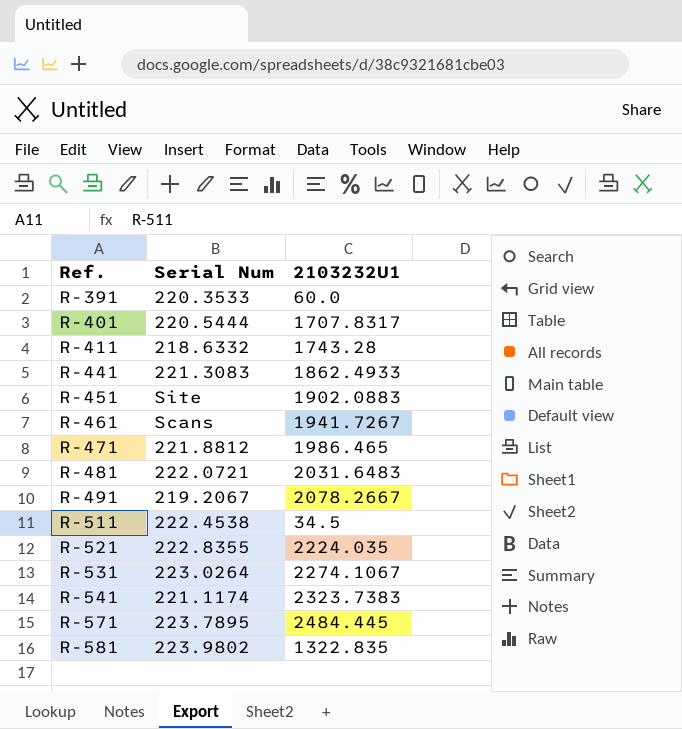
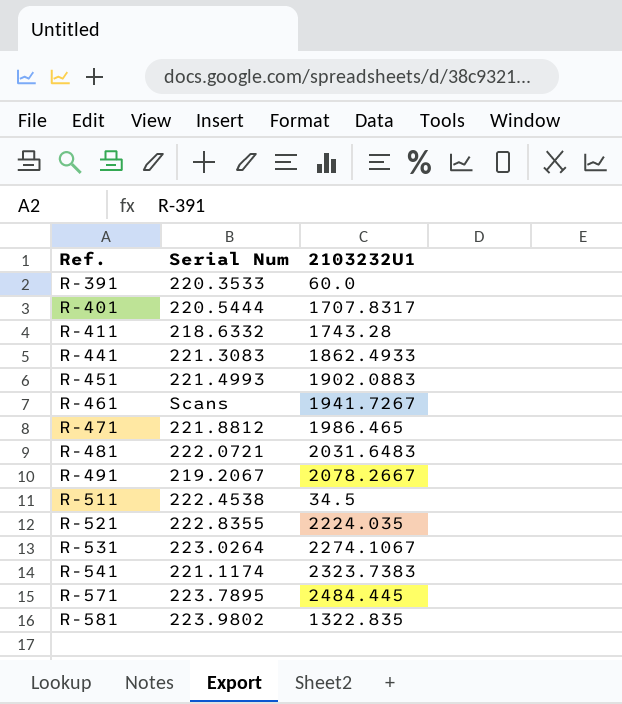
R-451 | Serial Num: Site -> 221.4993

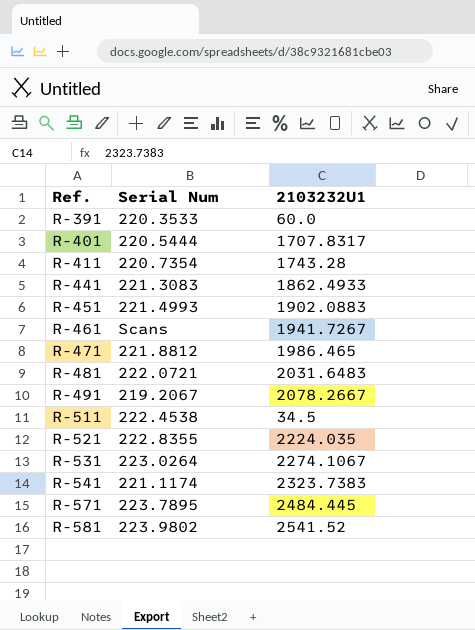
R-411 | Serial Num: 218.6332 -> 220.7354
R-581 | 2103232U1: 1322.835 -> 2541.52

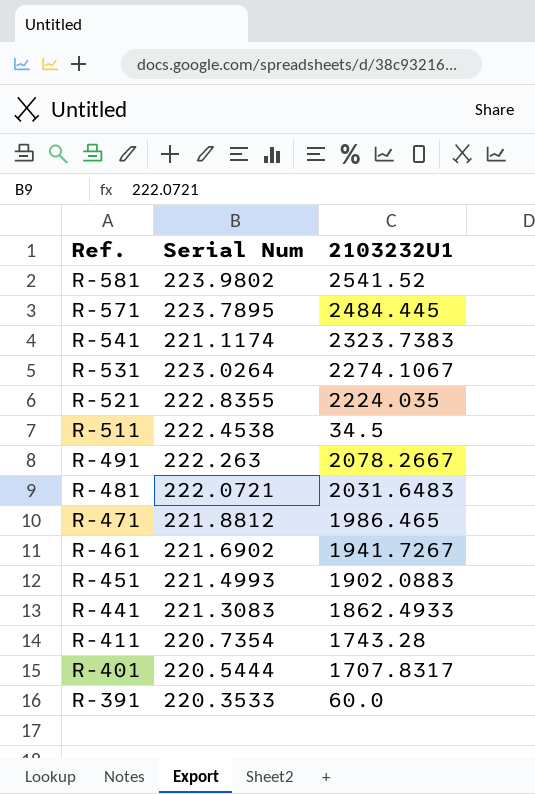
row order: Ref. ascending -> Ref. descending
R-491 | Serial Num: 219.2067 -> 222.263
R-461 | Serial Num: Scans -> 221.6902

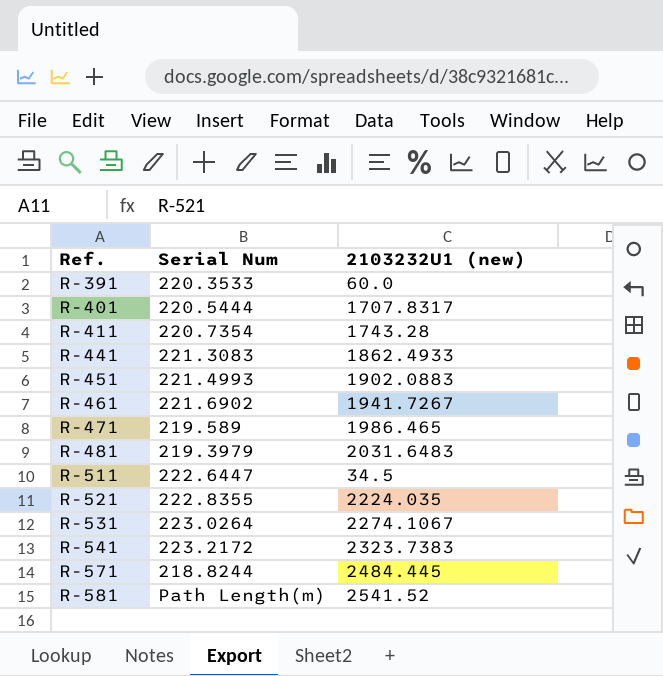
row order: Ref. descending -> Ref. ascending
column name: 2103232U1 -> 2103232U1 (new)
row R-491: 222.263 | 2078.2667 -> none
R-471 | Serial Num: 221.8812 -> 219.589
R-481 | Serial Num: 222.0721 -> 219.3979
R-511 | Serial Num: 222.4538 -> 222.6447
R-541 | Serial Num: 221.1174 -> 223.2172
R-571 | Serial Num: 223.7895 -> 218.8244
R-581 | Serial Num: 223.9802 -> Path Length(m)

